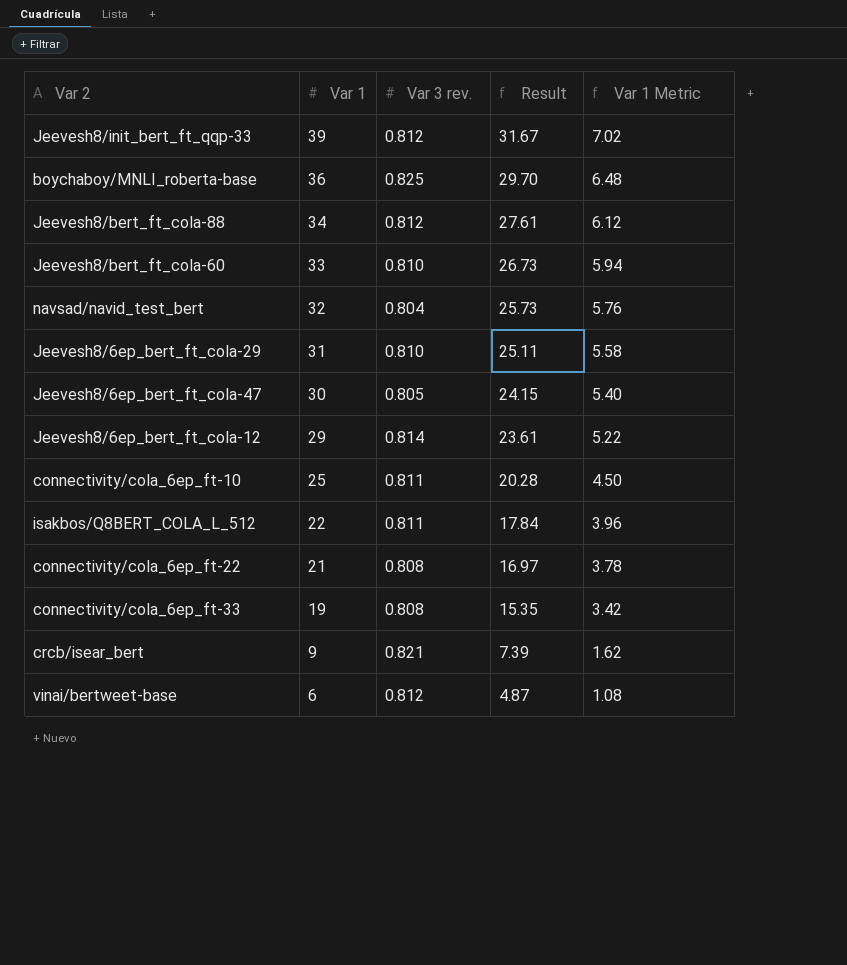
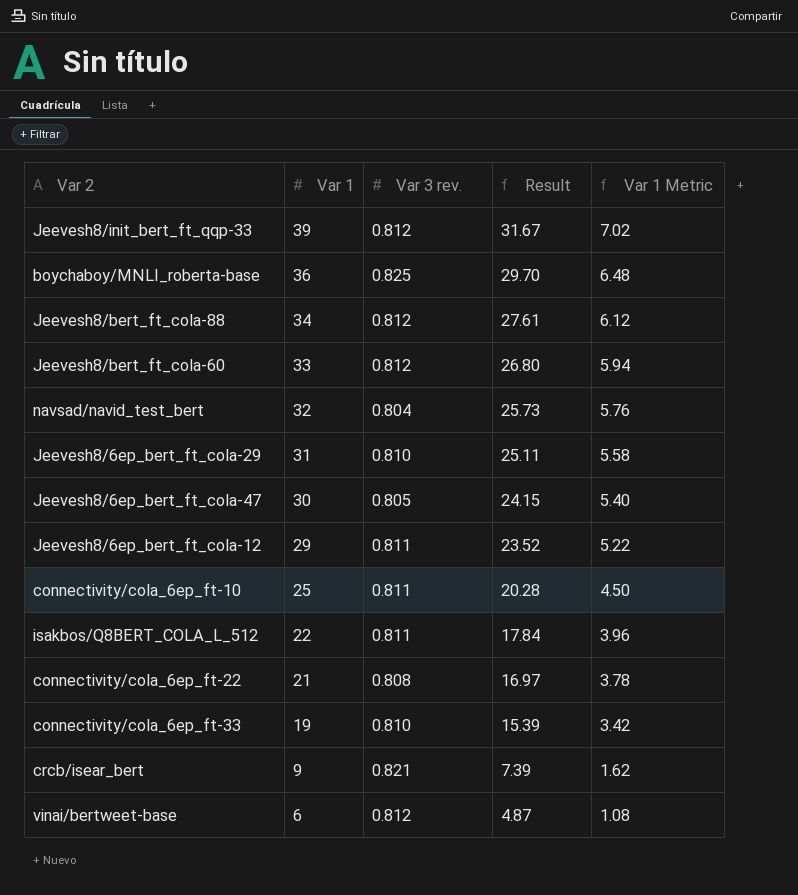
Jeevesh8/bert_ft_cola-60 | Var 3 rev.: 0.810 -> 0.812
Jeevesh8/bert_ft_cola-60 | Result: 26.73 -> 26.80
Jeevesh8/6ep_bert_ft_cola-12 | Var 3 rev.: 0.814 -> 0.811
Jeevesh8/6ep_bert_ft_cola-12 | Result: 23.61 -> 23.52
connectivity/cola_6ep_ft-33 | Var 3 rev.: 0.808 -> 0.810
connectivity/cola_6ep_ft-33 | Result: 15.35 -> 15.39

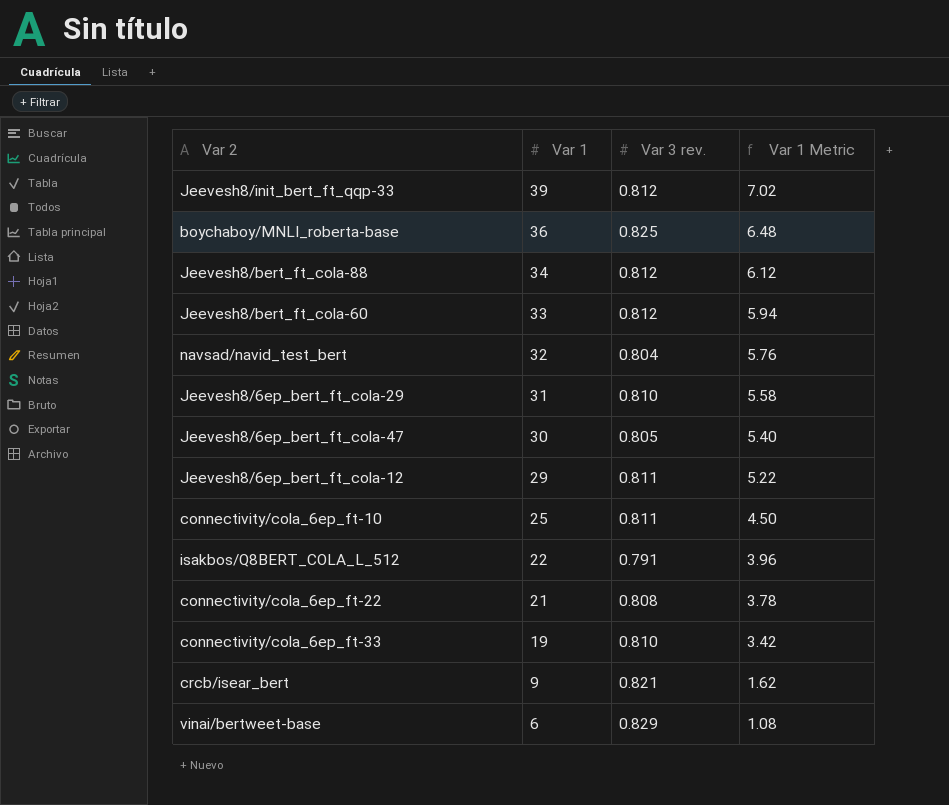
column Result | formula: [Var 1] * [Var 3 rev.] -> none
isakbos/Q8BERT_COLA_L_512 | Var 3 rev.: 0.811 -> 0.791
vinai/bertweet-base | Var 3 rev.: 0.812 -> 0.829

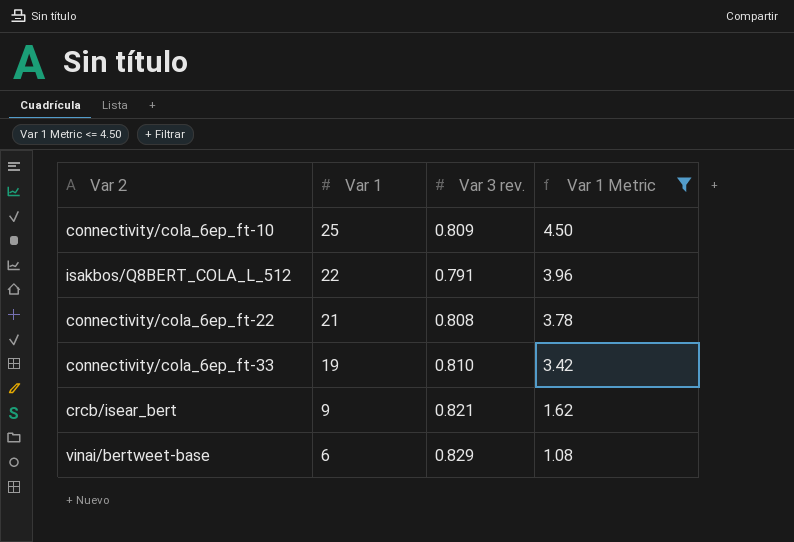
filter: none -> Var 1 Metric <= 4.50
connectivity/cola_6ep_ft-10 | Var 3 rev.: 0.811 -> 0.809

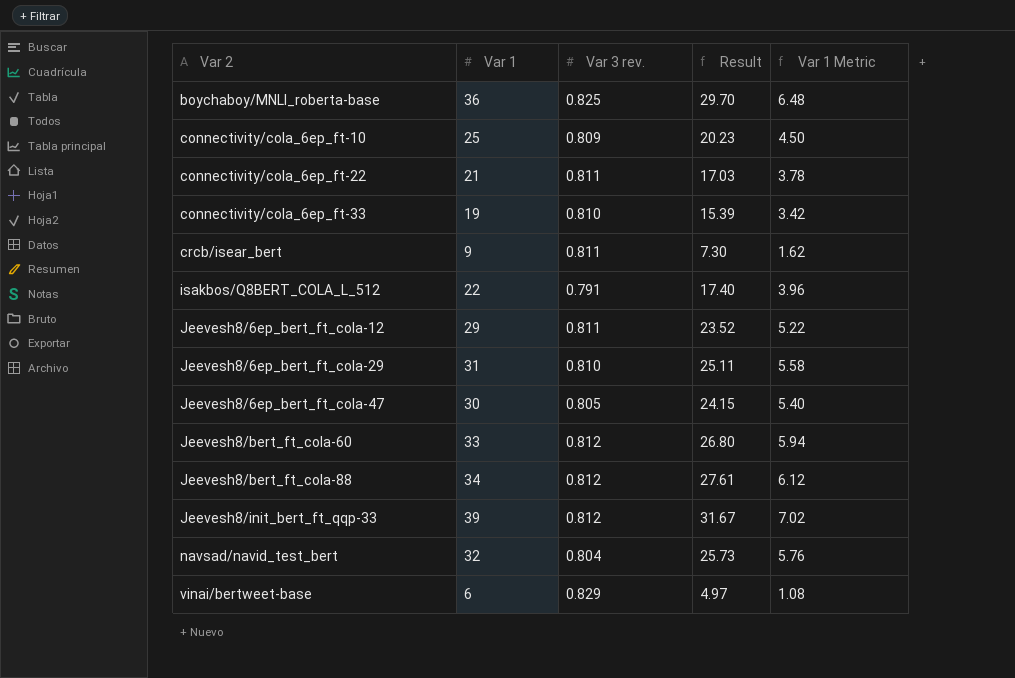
filter: Var 1 Metric <= 4.50 -> none
row order: Var 1 descending -> Var 2 ascending
column Result | formula: none -> [Var 1] * [Var 3 rev.]
connectivity/cola_6ep_ft-22 | Var 3 rev.: 0.808 -> 0.811
crcb/isear_bert | Var 3 rev.: 0.821 -> 0.811

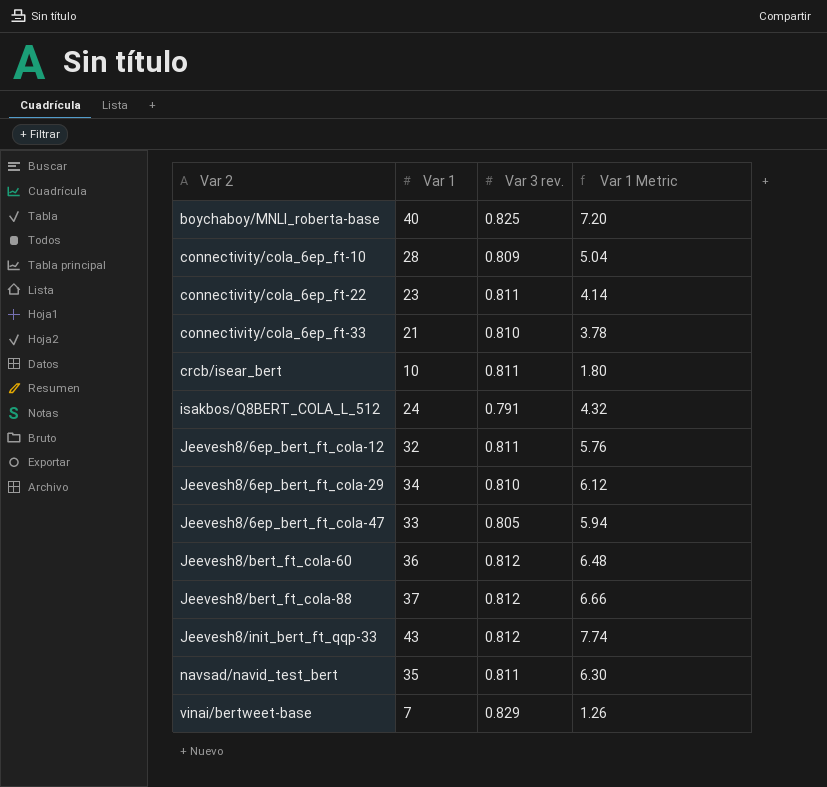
column Result | formula: [Var 1] * [Var 3 rev.] -> none
boychaboy/MNLI_roberta-base | Var 1: 36 -> 40
boychaboy/MNLI_roberta-base | Var 1 Metric: 6.48 -> 7.20
connectivity/cola_6ep_ft-10 | Var 1: 25 -> 28
connectivity/cola_6ep_ft-10 | Var 1 Metric: 4.50 -> 5.04
connectivity/cola_6ep_ft-22 | Var 1: 21 -> 23
connectivity/cola_6ep_ft-22 | Var 1 Metric: 3.78 -> 4.14
connectivity/cola_6ep_ft-33 | Var 1: 19 -> 21
connectivity/cola_6ep_ft-33 | Var 1 Metric: 3.42 -> 3.78
crcb/isear_bert | Var 1: 9 -> 10
crcb/isear_bert | Var 1 Metric: 1.62 -> 1.80
isakbos/Q8BERT_COLA_L_512 | Var 1: 22 -> 24
isakbos/Q8BERT_COLA_L_512 | Var 1 Metric: 3.96 -> 4.32
Jeevesh8/6ep_bert_ft_cola-12 | Var 1: 29 -> 32
Jeevesh8/6ep_bert_ft_cola-12 | Var 1 Metric: 5.22 -> 5.76
Jeevesh8/6ep_bert_ft_cola-29 | Var 1: 31 -> 34
Jeevesh8/6ep_bert_ft_cola-29 | Var 1 Metric: 5.58 -> 6.12
Jeevesh8/6ep_bert_ft_cola-47 | Var 1: 30 -> 33
Jeevesh8/6ep_bert_ft_cola-47 | Var 1 Metric: 5.40 -> 5.94
Jeevesh8/bert_ft_cola-60 | Var 1: 33 -> 36
Jeevesh8/bert_ft_cola-60 | Var 1 Metric: 5.94 -> 6.48
Jeevesh8/bert_ft_cola-88 | Var 1: 34 -> 37
Jeevesh8/bert_ft_cola-88 | Var 1 Metric: 6.12 -> 6.66
Jeevesh8/init_bert_ft_qqp-33 | Var 1: 39 -> 43
Jeevesh8/init_bert_ft_qqp-33 | Var 1 Metric: 7.02 -> 7.74
navsad/navid_test_bert | Var 1: 32 -> 35
navsad/navid_test_bert | Var 3 rev.: 0.804 -> 0.811
navsad/navid_test_bert | Var 1 Metric: 5.76 -> 6.30
vinai/bertweet-base | Var 1: 6 -> 7
vinai/bertweet-base | Var 1 Metric: 1.08 -> 1.26

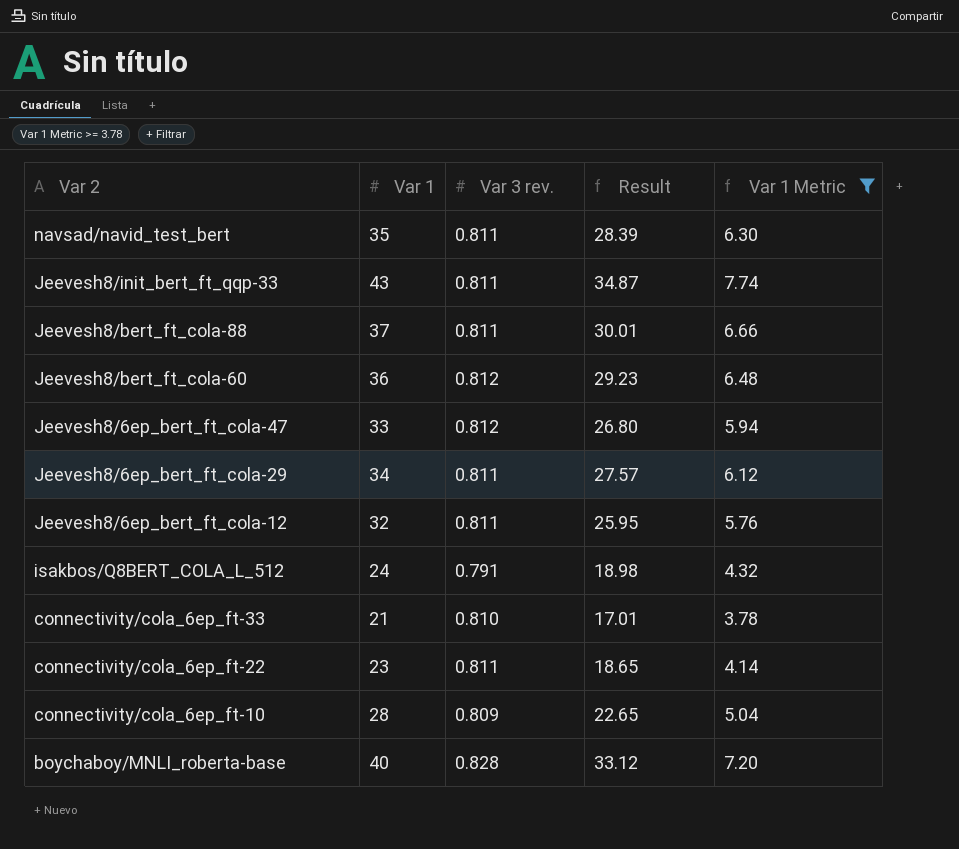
filter: none -> Var 1 Metric >= 3.78
row order: Var 2 ascending -> Var 2 descending
column Result | formula: none -> [Var 1] * [Var 3 rev.]
Jeevesh8/init_bert_ft_qqp-33 | Var 3 rev.: 0.812 -> 0.811
Jeevesh8/bert_ft_cola-88 | Var 3 rev.: 0.812 -> 0.811
Jeevesh8/6ep_bert_ft_cola-47 | Var 3 rev.: 0.805 -> 0.812
Jeevesh8/6ep_bert_ft_cola-29 | Var 3 rev.: 0.810 -> 0.811
boychaboy/MNLI_roberta-base | Var 3 rev.: 0.825 -> 0.828

